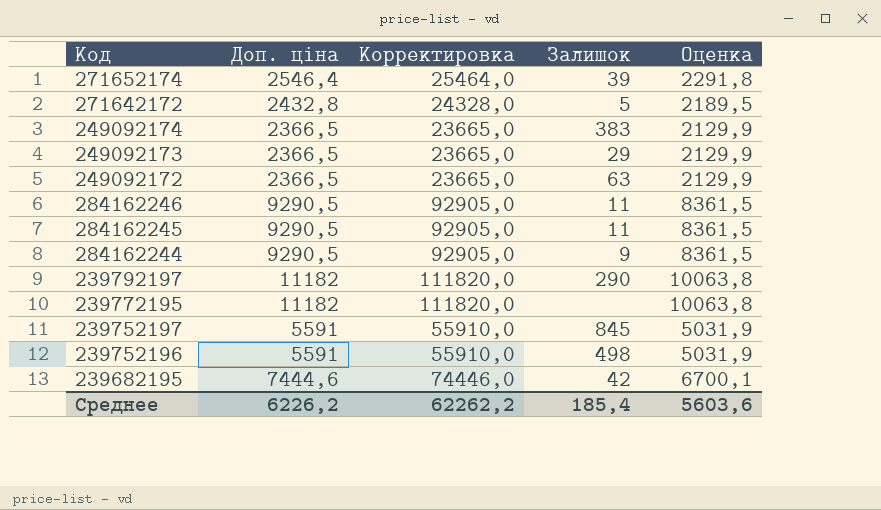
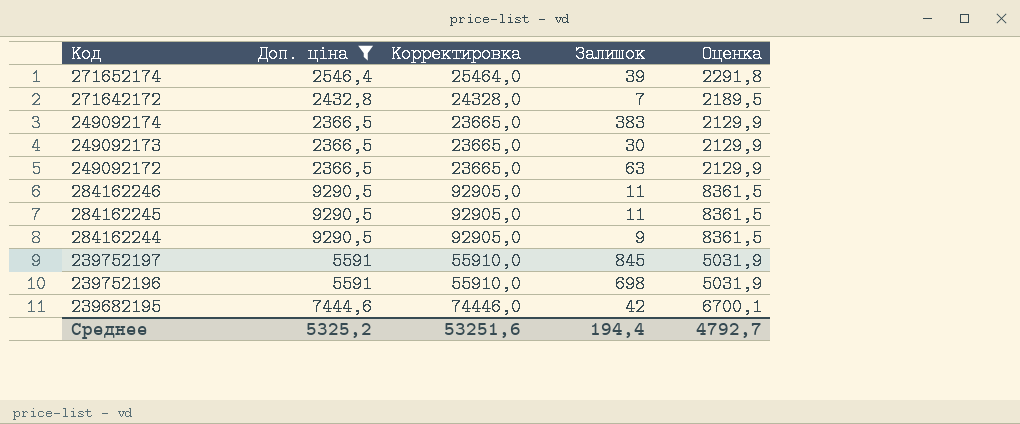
filter: none -> Доп. ціна != 11182
271642172 | Залишок: 5 -> 7
249092173 | Залишок: 29 -> 30
239752196 | Залишок: 498 -> 698
Среднее | Доп. ціна: 6226,2 -> 5325,2
Среднее | Корректировка: 62262,2 -> 53251,6
Среднее | Залишок: 185,4 -> 194,4
Среднее | Оценка: 5603,6 -> 4792,7

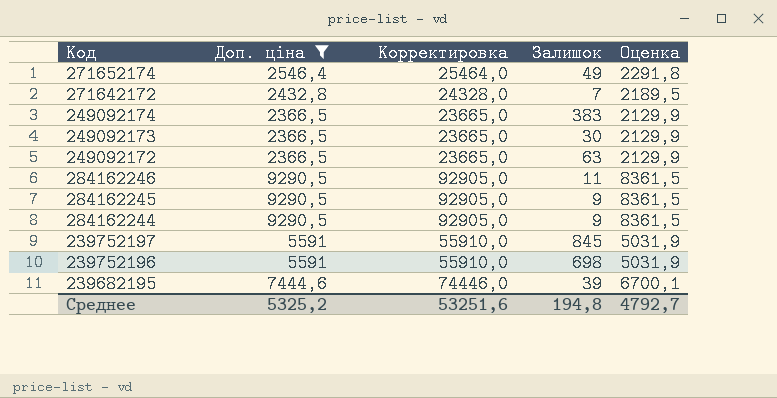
271652174 | Залишок: 39 -> 49
284162245 | Залишок: 11 -> 9
239682195 | Залишок: 42 -> 39
Среднее | Залишок: 194,4 -> 194,8

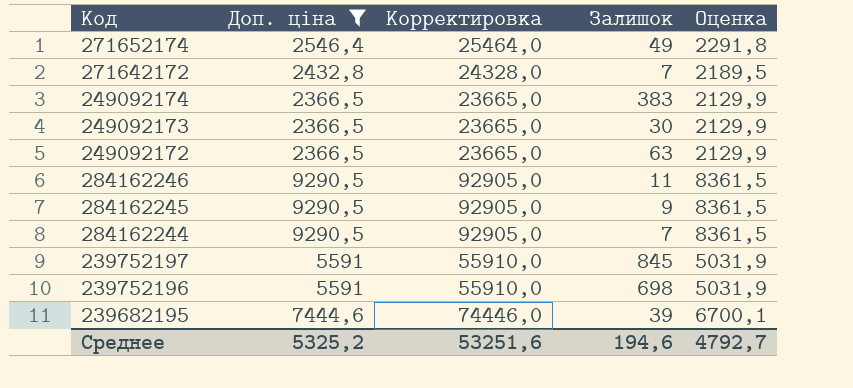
284162244 | Залишок: 9 -> 7
Среднее | Залишок: 194,8 -> 194,6

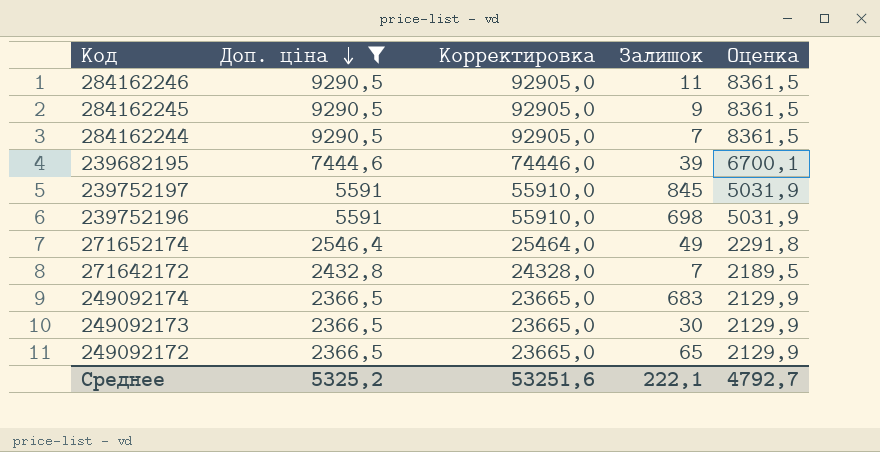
row order: none -> Доп. ціна descending
249092174 | Залишок: 383 -> 683
249092172 | Залишок: 63 -> 65
Среднее | Залишок: 194,6 -> 222,1

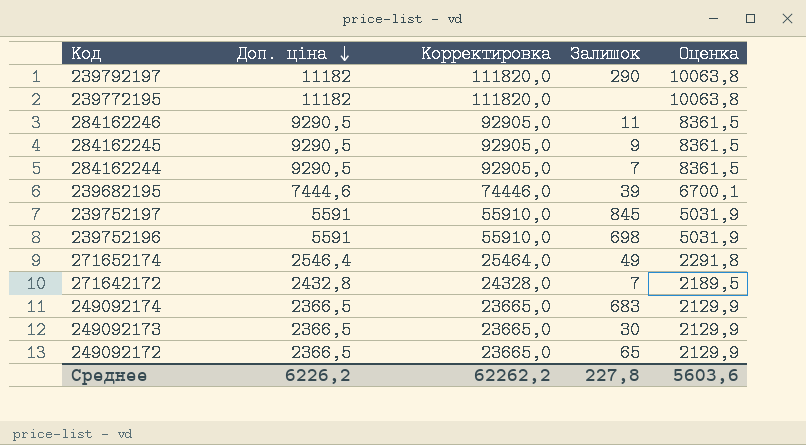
filter: Доп. ціна != 11182 -> none
Среднее | Доп. ціна: 5325,2 -> 6226,2
Среднее | Корректировка: 53251,6 -> 62262,2
Среднее | Залишок: 222,1 -> 227,8
Среднее | Оценка: 4792,7 -> 5603,6

